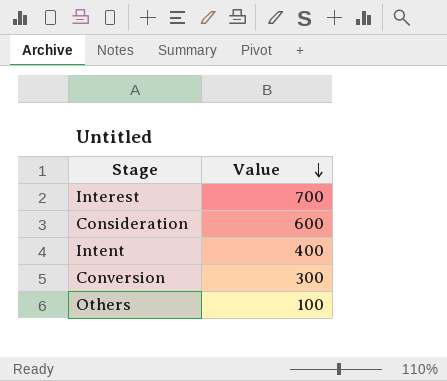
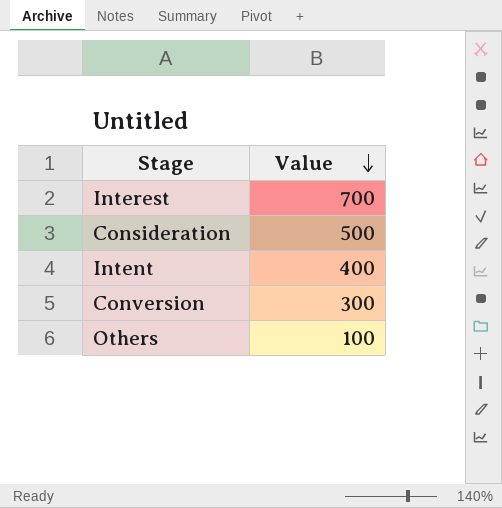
Consideration | Value: 600 -> 500

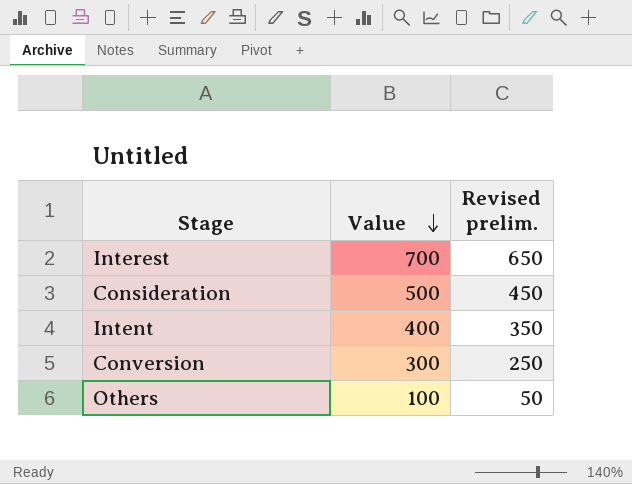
column Revised prelim. | formula: none -> [Value] - 50

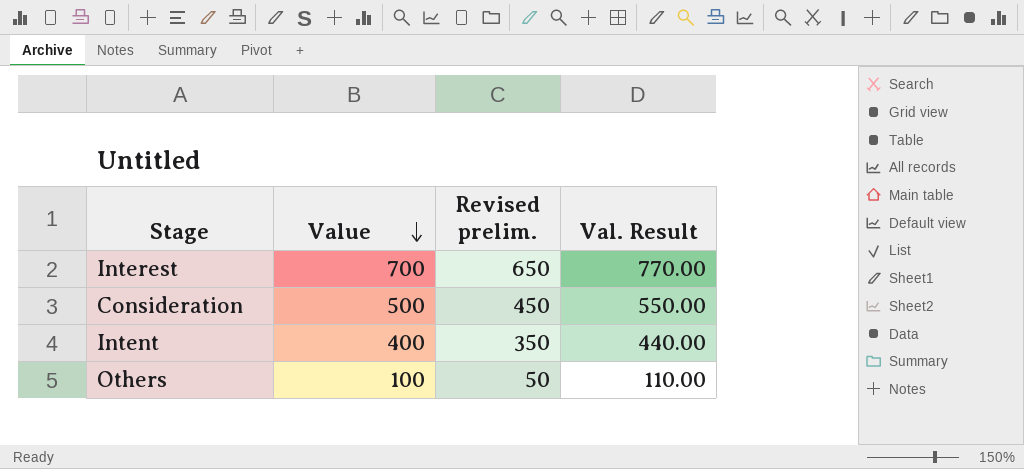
column Val. Result | formula: none -> [Value] * 1.1
row Conversion: 300 | 250 -> none

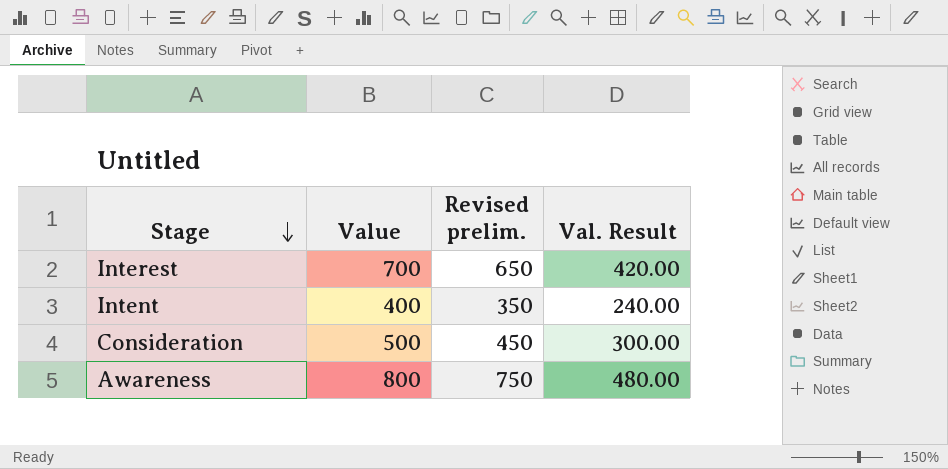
row order: Value descending -> Stage descending
column Val. Result | formula: [Value] * 1.1 -> [Value] * 0.6
row Others: 100 | 50 | 110.00 -> none
row Awareness: none -> 800 | 750 | 480.00

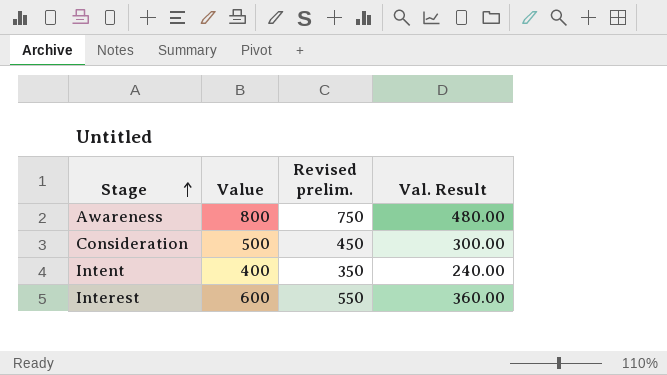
row order: Stage descending -> Stage ascending
Interest | Value: 700 -> 600
Interest | Revised prelim.: 650 -> 550
Interest | Val. Result: 420.00 -> 360.00

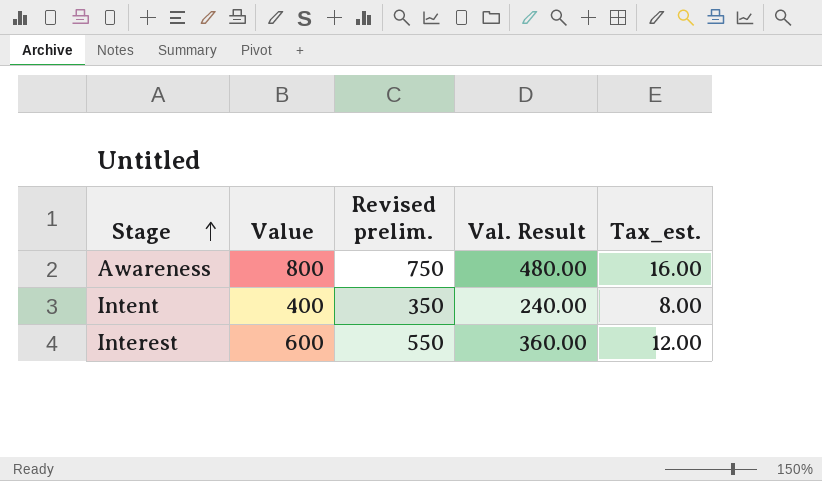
column Tax_est. | formula: none -> [Value] * 0.02
row Consideration: 500 | 450 | 300.00 -> none

